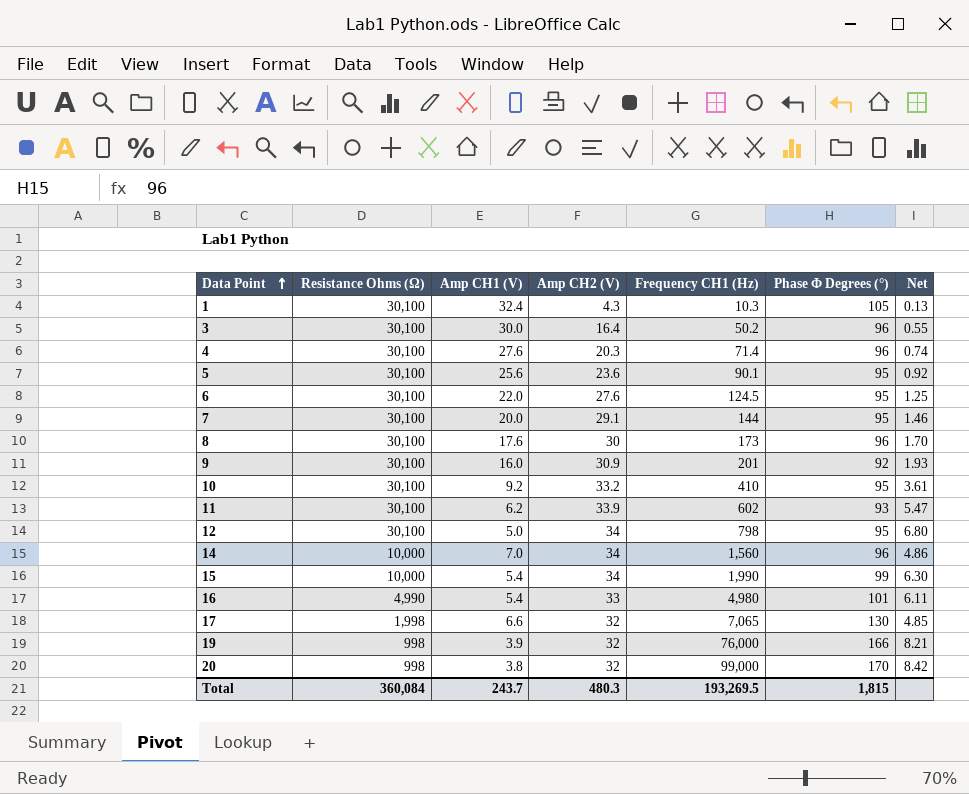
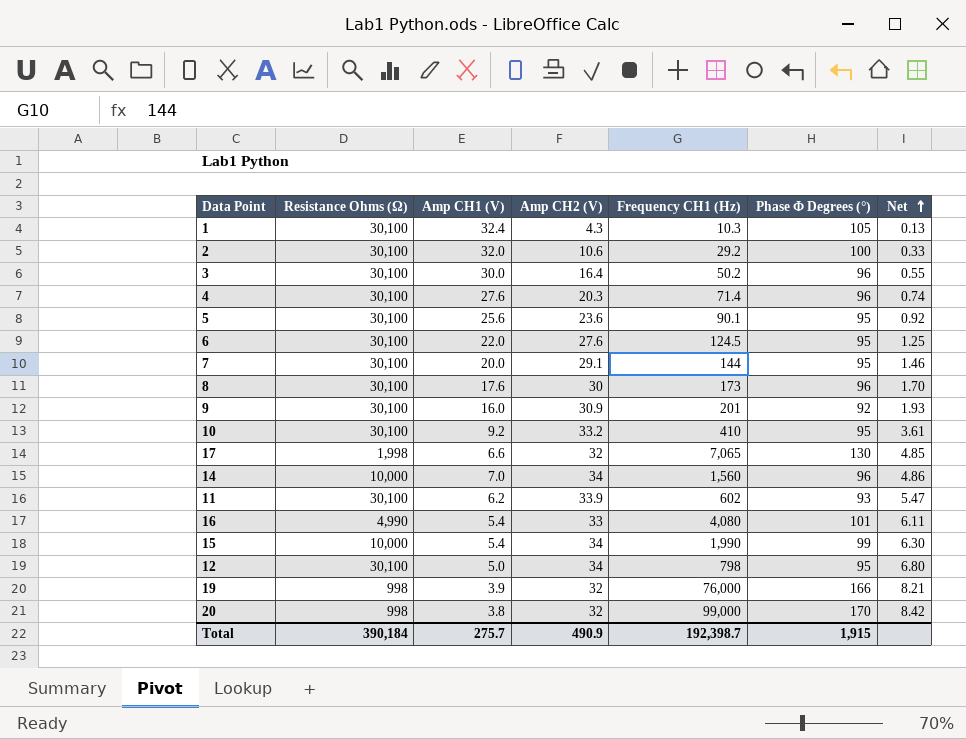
row order: Data Point ascending -> Net ascending
row 2: none -> 30,100 | 32.0 | 10.6 | 29.2 | 100 | 0.33
16 | Frequency CH1 (Hz): 4,980 -> 4,080
Total | Resistance Ohms (Ω): 360,084 -> 390,184
Total | Amp CH1 (V): 243.7 -> 275.7
Total | Amp CH2 (V): 480.3 -> 490.9
Total | Frequency CH1 (Hz): 193,269.5 -> 192,398.7
Total | Phase Φ Degrees (°): 1,815 -> 1,915

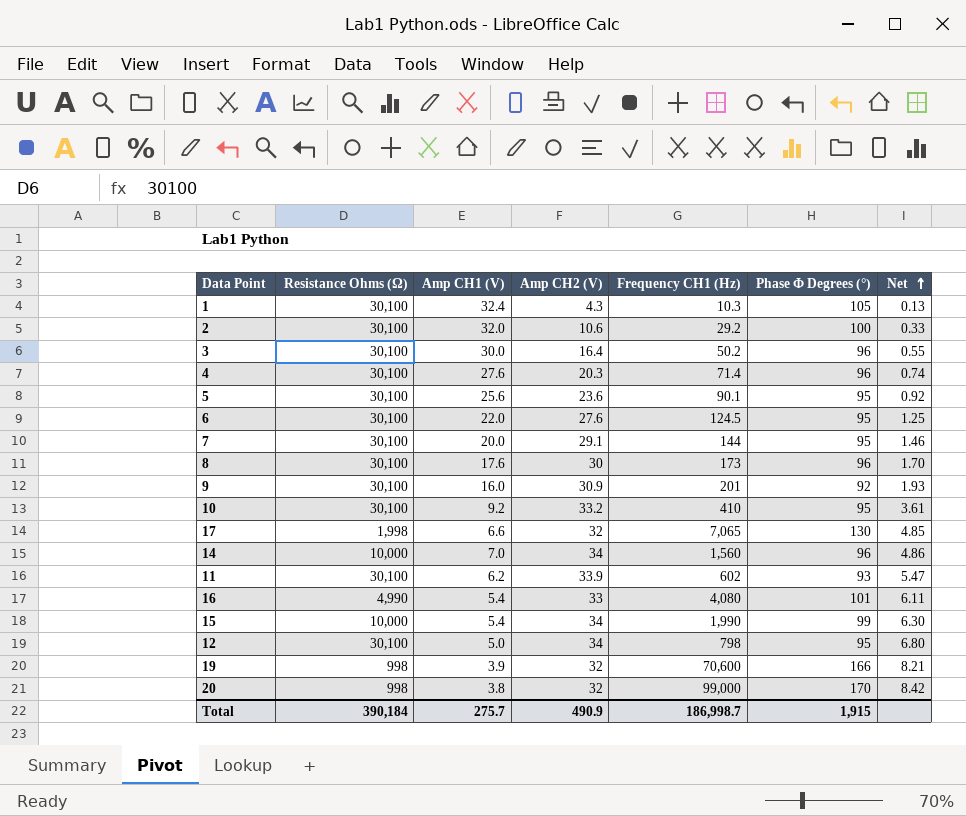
19 | Frequency CH1 (Hz): 76,000 -> 70,600
Total | Frequency CH1 (Hz): 192,398.7 -> 186,998.7

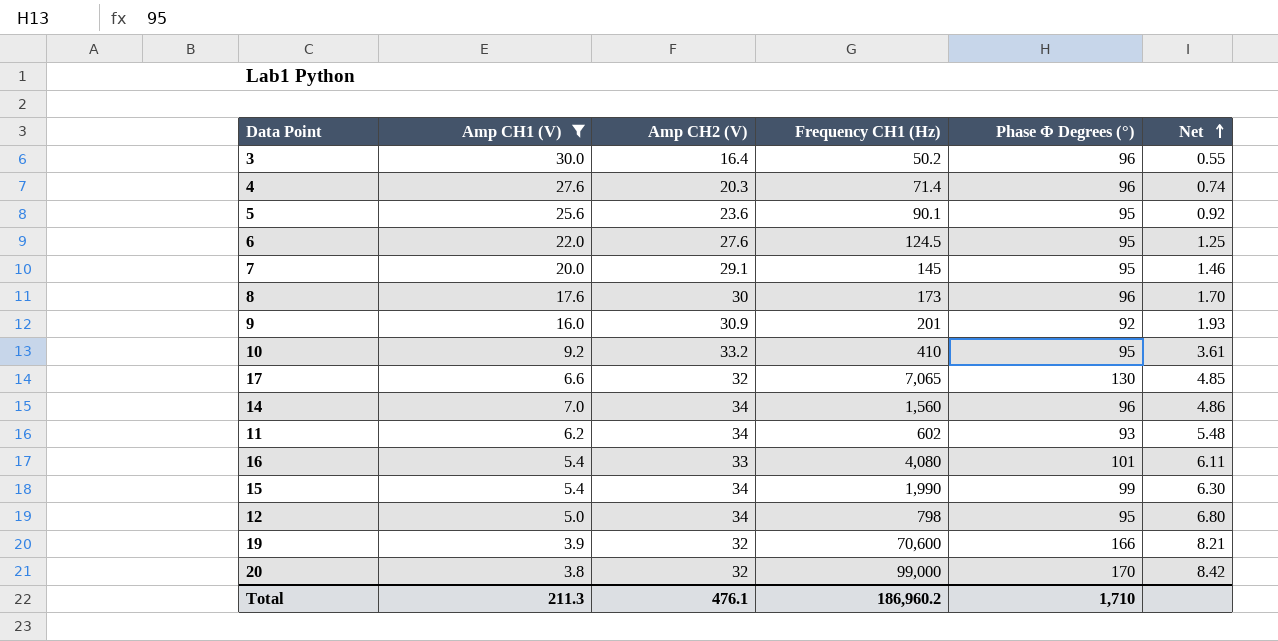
filter: none -> Amp CH1 (V) <= 30.0
column Resistance Ohms (Ω) | position: 2 -> none
7 | Frequency CH1 (Hz): 144 -> 145
11 | Amp CH2 (V): 33.9 -> 34
11 | Net: 5.47 -> 5.48
Total | Amp CH1 (V): 275.7 -> 211.3
Total | Amp CH2 (V): 490.9 -> 476.1
Total | Frequency CH1 (Hz): 186,998.7 -> 186,960.2
Total | Phase Φ Degrees (°): 1,915 -> 1,710

